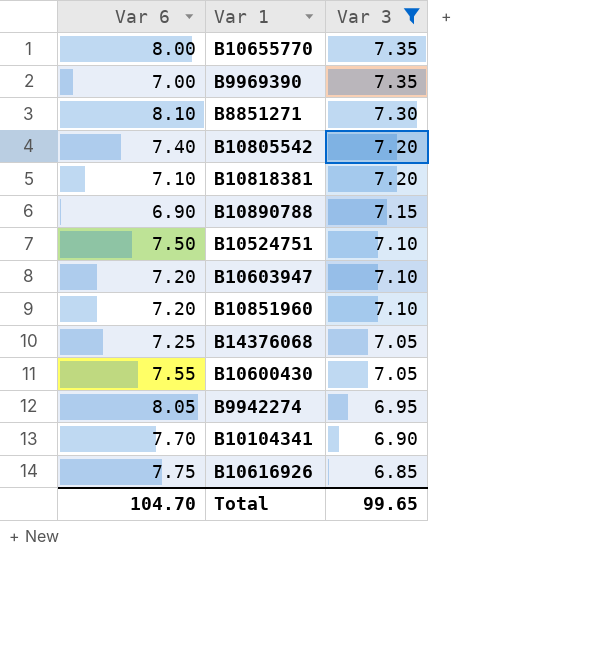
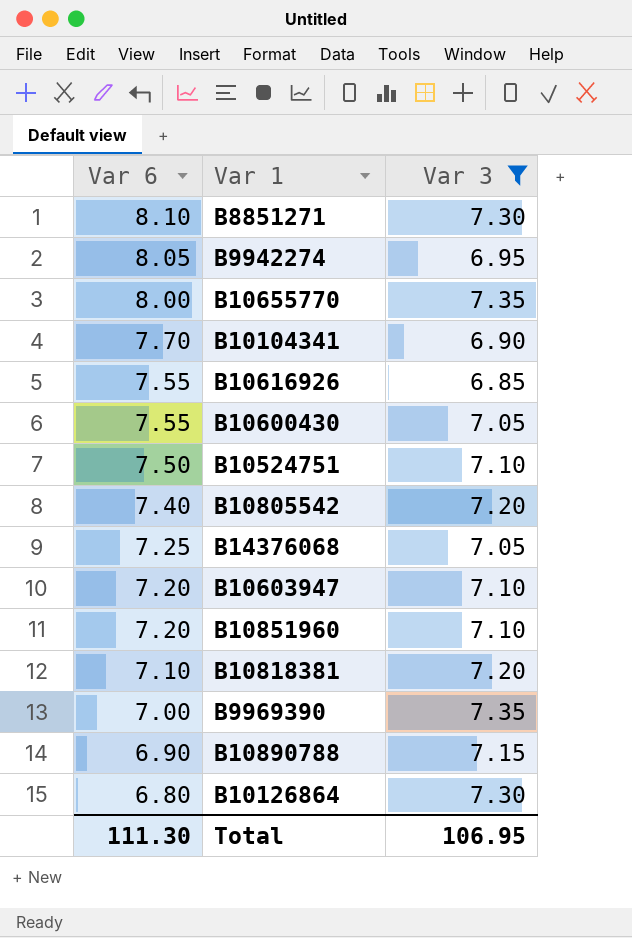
row order: Var 3 descending -> Var 6 descending
B10616926 | Var 6: 7.75 -> 7.55
row B10126864: none -> 6.80 | 7.30
Total | Var 6: 104.70 -> 111.30
Total | Var 3: 99.65 -> 106.95

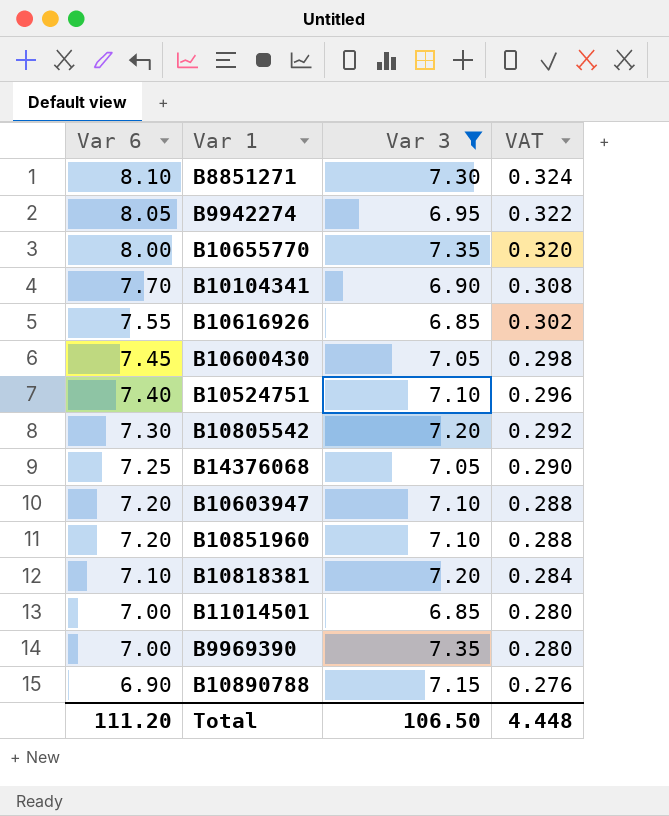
column VAT | formula: none -> [Var 6] * 0.04
row B10126864: 6.80 | 7.30 -> none
B10600430 | Var 6: 7.55 -> 7.45
B10524751 | Var 6: 7.50 -> 7.40
B10805542 | Var 6: 7.40 -> 7.30
row B11014501: none -> 7.00 | 6.85 | 0.280
Total | Var 6: 111.30 -> 111.20
Total | Var 3: 106.95 -> 106.50

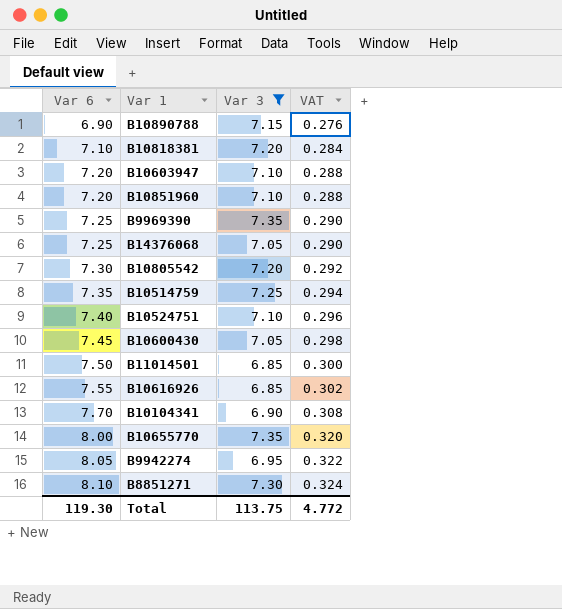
row order: Var 6 descending -> Var 6 ascending
B9969390 | Var 6: 7.00 -> 7.25
B9969390 | VAT: 0.280 -> 0.290
row B10514759: none -> 7.35 | 7.25 | 0.294
B11014501 | Var 6: 7.00 -> 7.50
B11014501 | VAT: 0.280 -> 0.300
Total | Var 6: 111.20 -> 119.30
Total | Var 3: 106.50 -> 113.75
Total | VAT: 4.448 -> 4.772

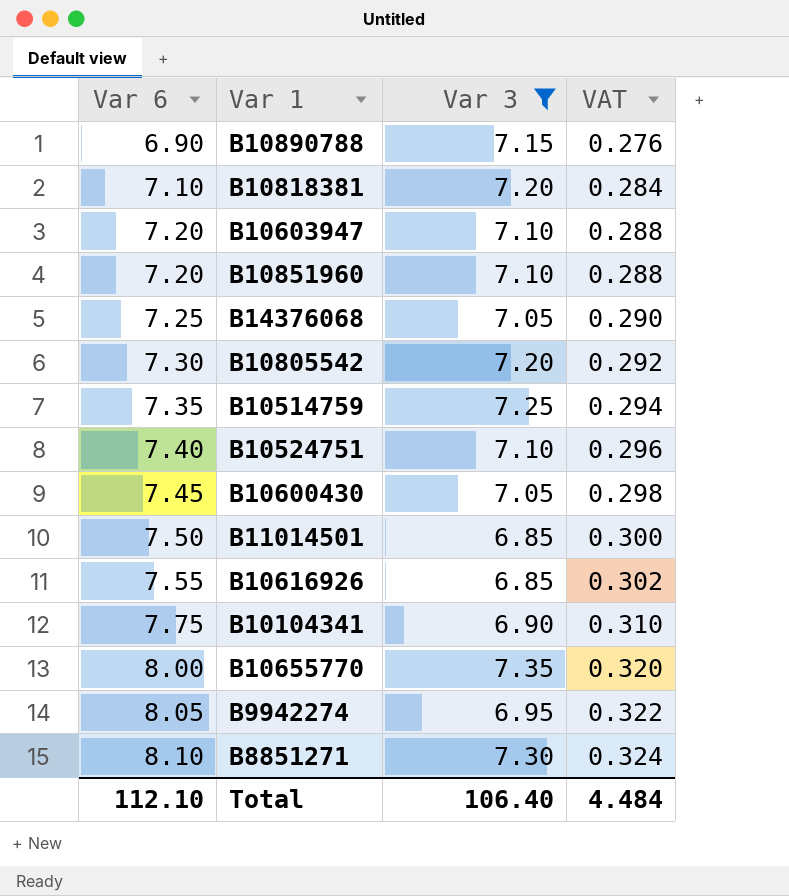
row B9969390: 7.25 | 7.35 | 0.290 -> none
B10104341 | Var 6: 7.70 -> 7.75
B10104341 | VAT: 0.308 -> 0.310
Total | Var 6: 119.30 -> 112.10
Total | Var 3: 113.75 -> 106.40
Total | VAT: 4.772 -> 4.484

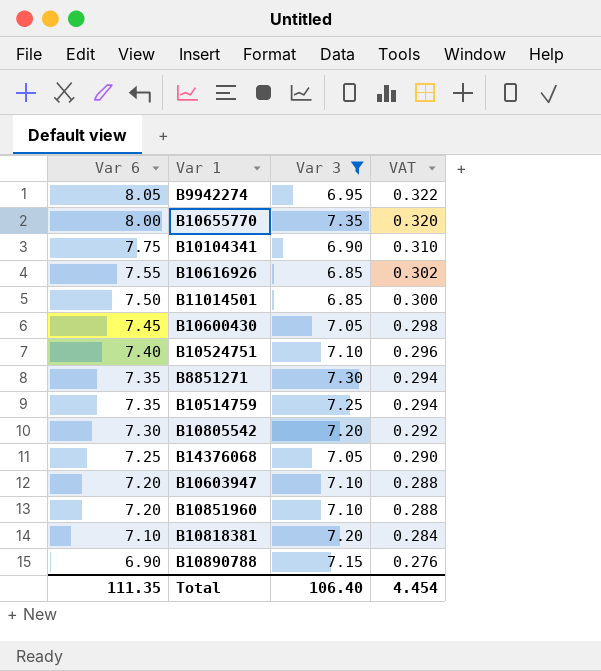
row order: Var 6 ascending -> Var 6 descending
B8851271 | Var 6: 8.10 -> 7.35
B8851271 | VAT: 0.324 -> 0.294
Total | Var 6: 112.10 -> 111.35
Total | VAT: 4.484 -> 4.454

